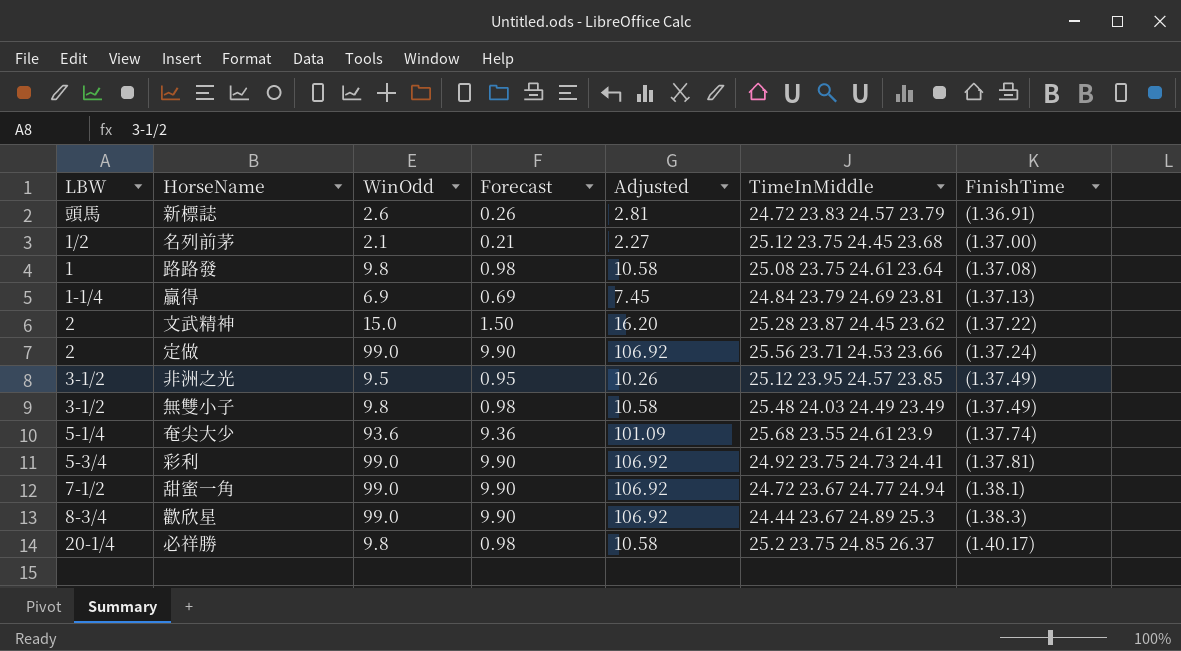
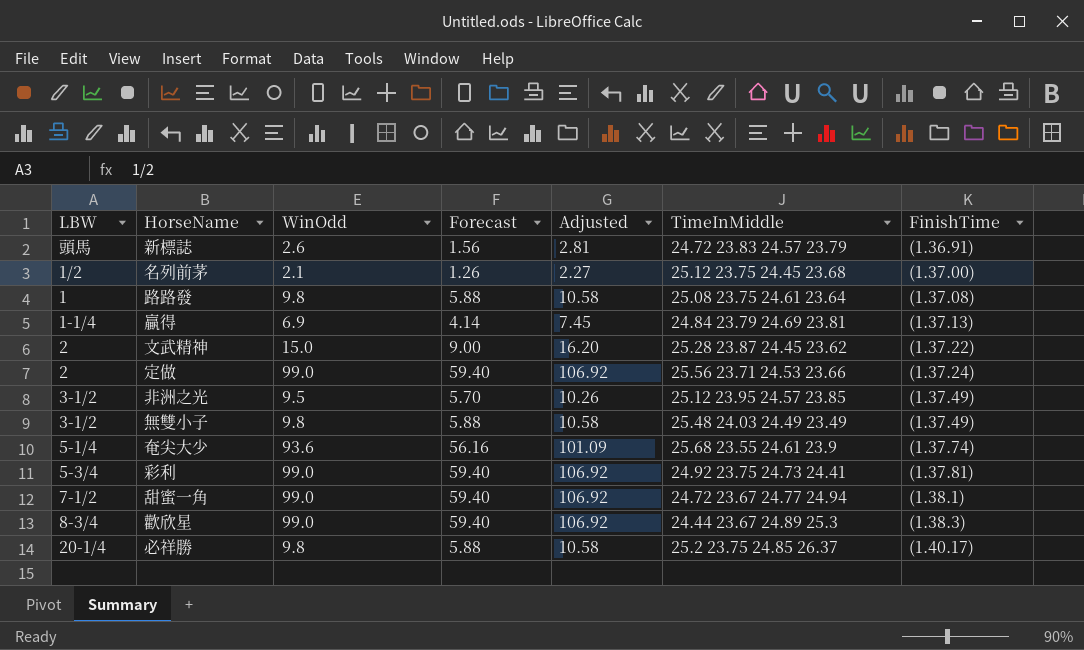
column Forecast | formula: [WinOdd] * 0.1 -> [WinOdd] * 0.6

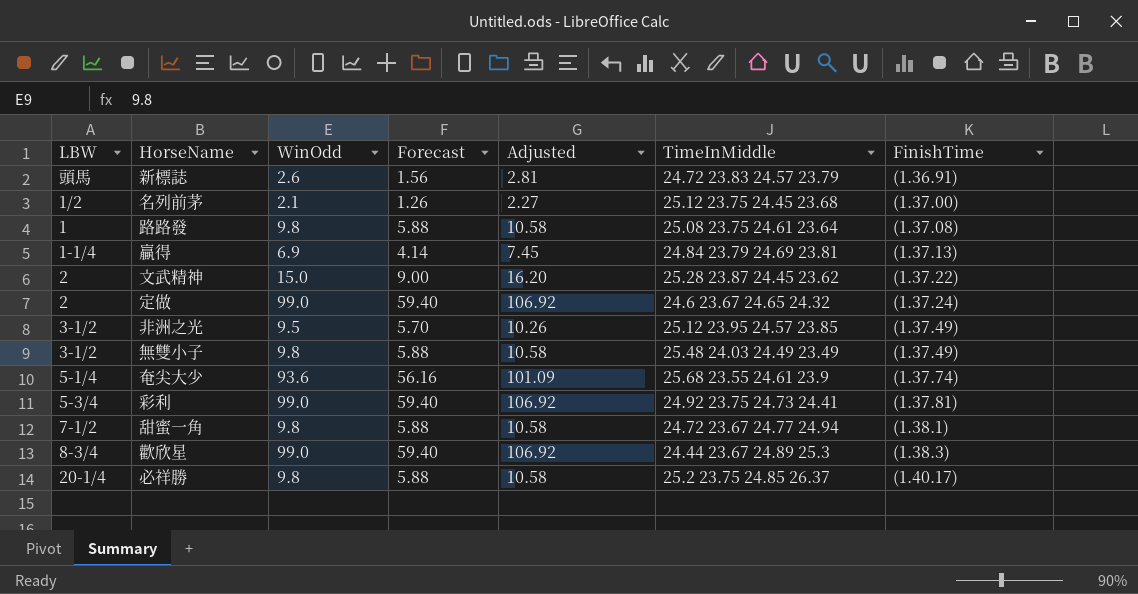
定做 | TimeInMiddle: 25.56 23.71 24.53 23.66 -> 24.6 23.67 24.65 24.32
甜蜜一角 | WinOdd: 99.0 -> 9.8
甜蜜一角 | Forecast: 59.40 -> 5.88
甜蜜一角 | Adjusted: 106.92 -> 10.58

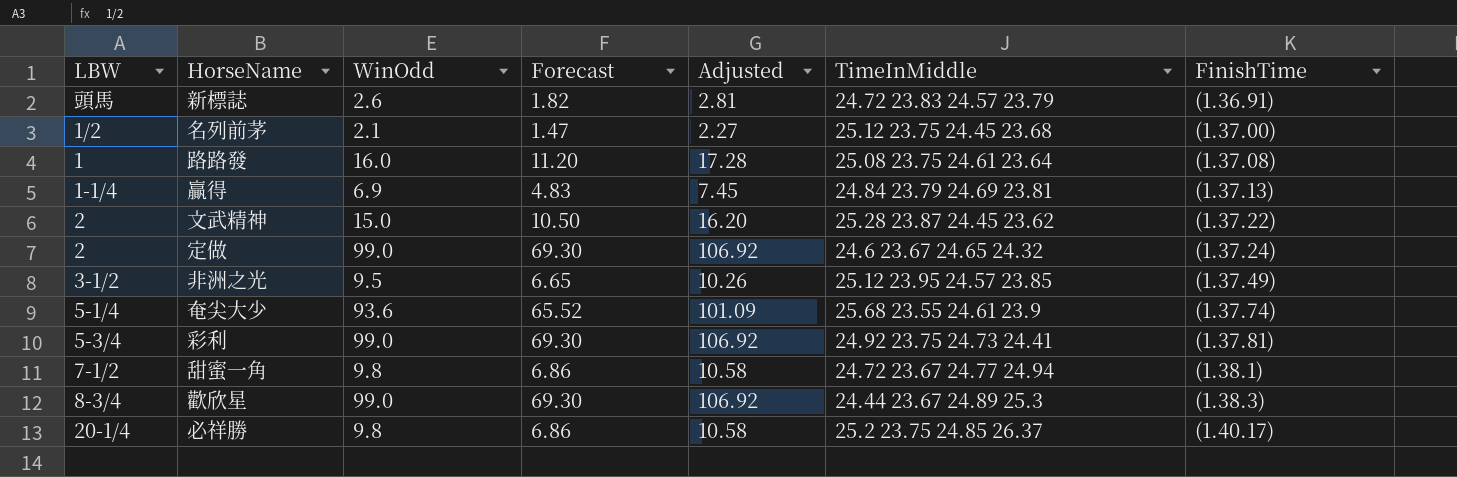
column Forecast | formula: [WinOdd] * 0.6 -> [WinOdd] * 0.7
row 無雙小子: 3-1/2 | 9.8 | 5.88 | 10.58 | 25.48 24.03 24.49 23.49 | (1.37.49) -> none
路路發 | WinOdd: 9.8 -> 16.0
路路發 | Adjusted: 10.58 -> 17.28

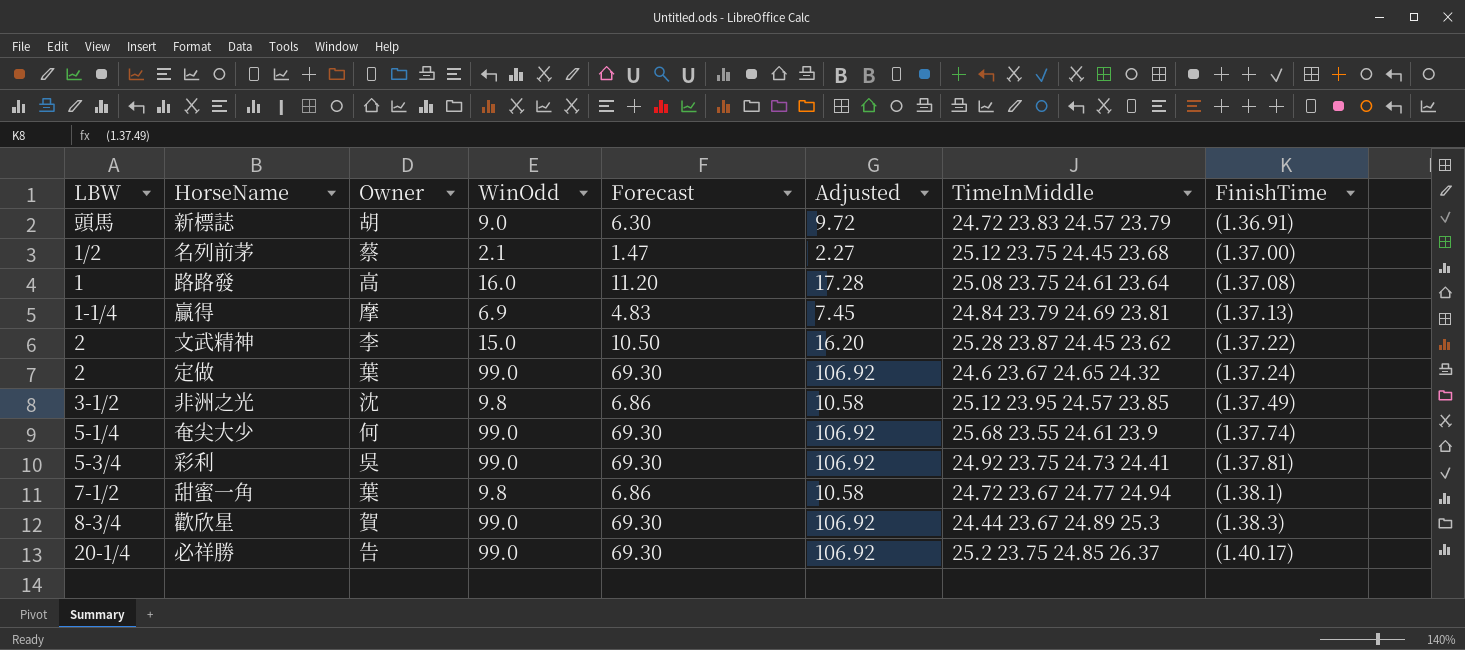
column Owner | position: none -> 3
新標誌 | WinOdd: 2.6 -> 9.0
新標誌 | Forecast: 1.82 -> 6.30
新標誌 | Adjusted: 2.81 -> 9.72
非洲之光 | WinOdd: 9.5 -> 9.8
非洲之光 | Forecast: 6.65 -> 6.86
非洲之光 | Adjusted: 10.26 -> 10.58
奄尖大少 | WinOdd: 93.6 -> 99.0
奄尖大少 | Forecast: 65.52 -> 69.30
奄尖大少 | Adjusted: 101.09 -> 106.92
必祥勝 | WinOdd: 9.8 -> 99.0
必祥勝 | Forecast: 6.86 -> 69.30
必祥勝 | Adjusted: 10.58 -> 106.92

